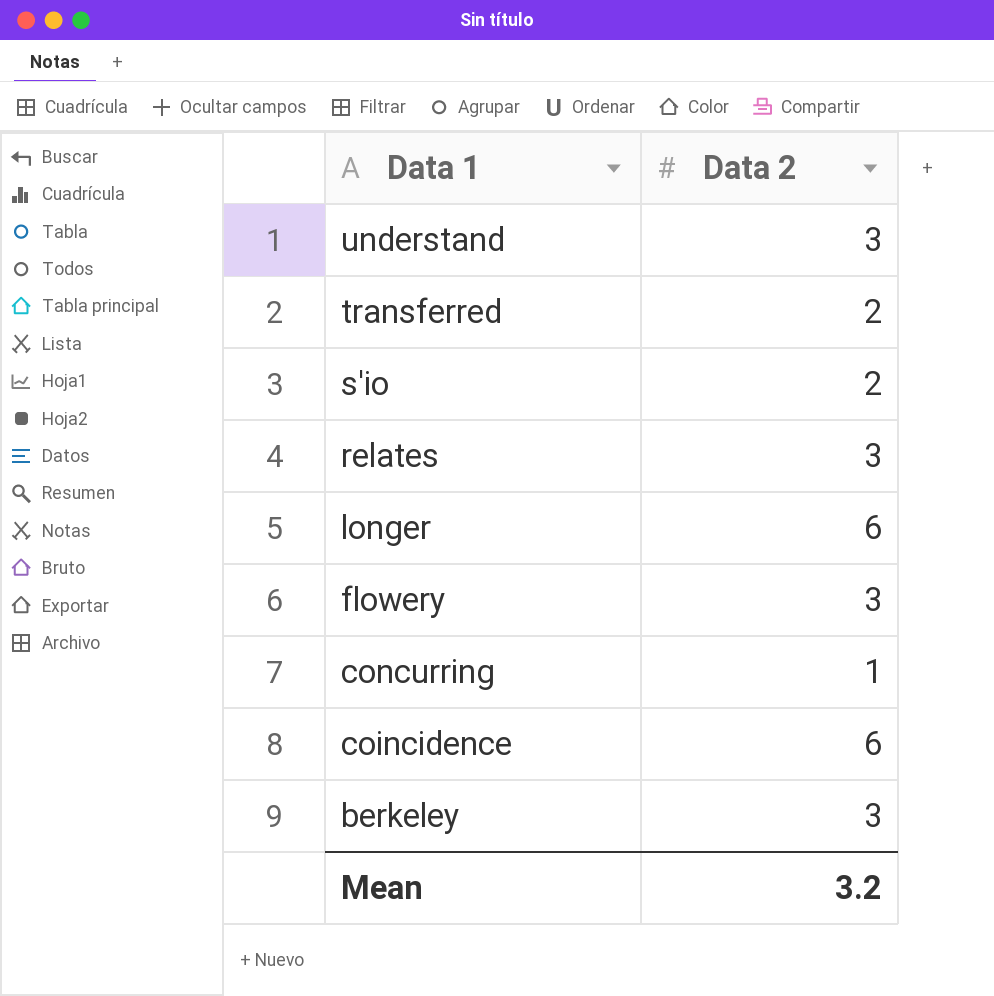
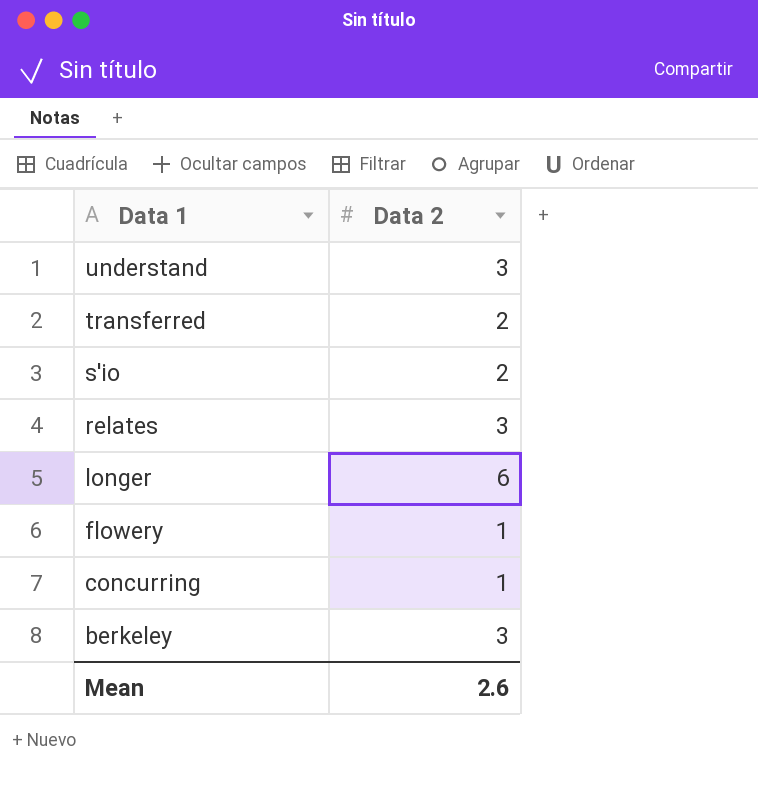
row coincidence: 6 -> none
flowery | Data 2: 3 -> 1
Mean | Data 2: 3.2 -> 2.6

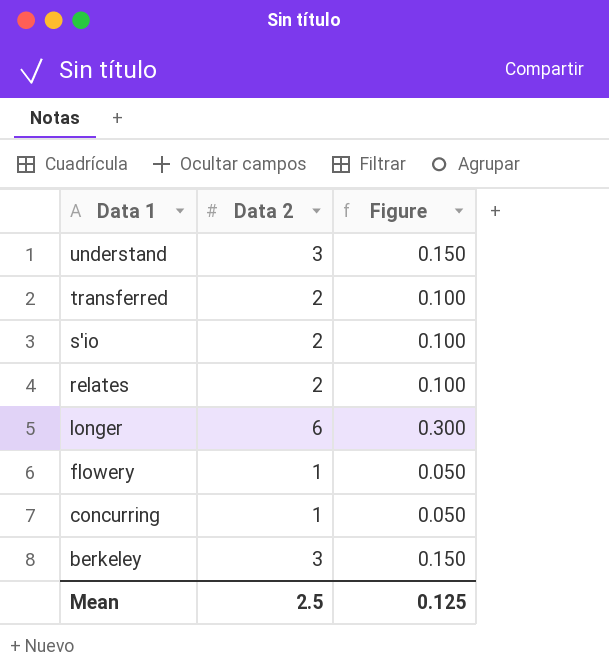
column Figure | formula: none -> [Data 2] * 0.05
relates | Data 2: 3 -> 2
Mean | Data 2: 2.6 -> 2.5

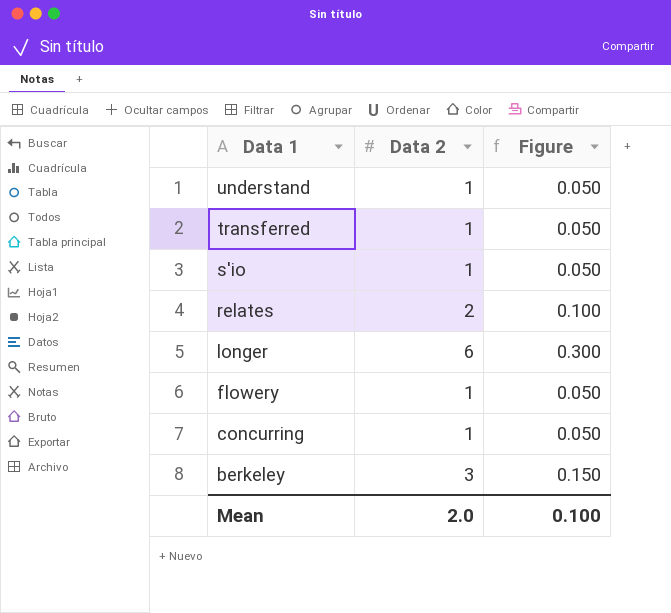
understand | Data 2: 3 -> 1
understand | Figure: 0.150 -> 0.050
transferred | Data 2: 2 -> 1
transferred | Figure: 0.100 -> 0.050
s'io | Data 2: 2 -> 1
s'io | Figure: 0.100 -> 0.050
Mean | Data 2: 2.5 -> 2.0
Mean | Figure: 0.125 -> 0.100

